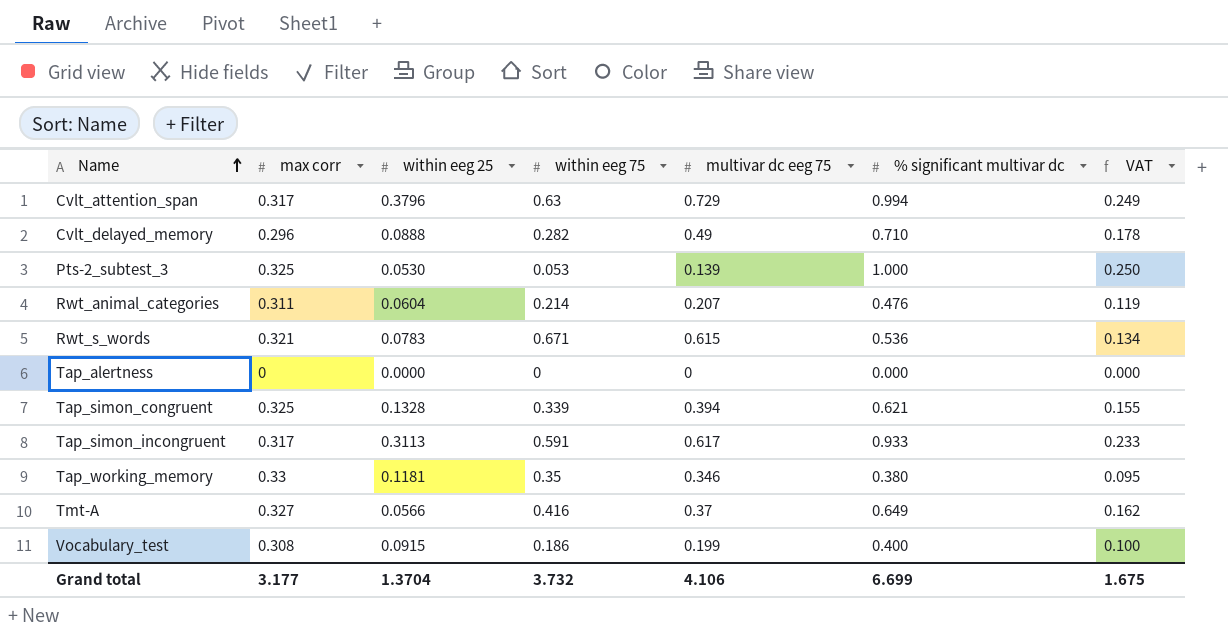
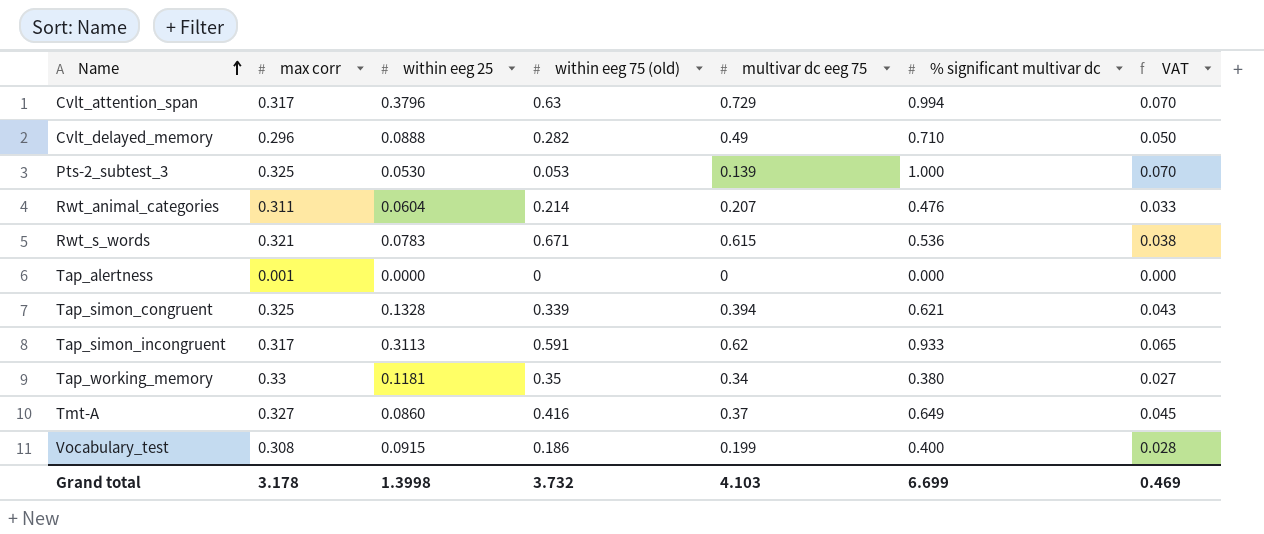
column name: within eeg 75 -> within eeg 75 (old)
column VAT | formula: [% significant multivar dc] * 0.25 -> [% significant multivar dc] * 0.07
Tap_alertness | max corr: 0 -> 0.001
Tap_simon_incongruent | multivar dc eeg 75: 0.617 -> 0.62
Tap_working_memory | multivar dc eeg 75: 0.346 -> 0.34
Tmt-A | within eeg 25: 0.0566 -> 0.0860
Grand total | max corr: 3.177 -> 3.178
Grand total | within eeg 25: 1.3704 -> 1.3998
Grand total | multivar dc eeg 75: 4.106 -> 4.103
Grand total | VAT: 1.675 -> 0.469

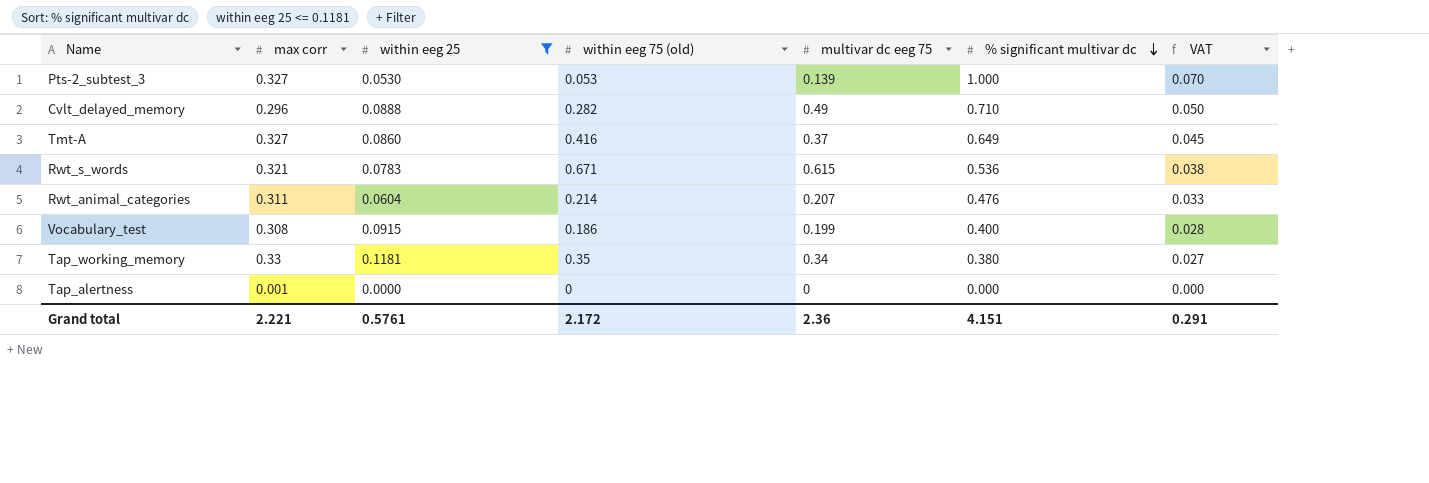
filter: none -> within eeg 25 <= 0.1181
row order: Name ascending -> % significant multivar dc descending
Pts-2_subtest_3 | max corr: 0.325 -> 0.327
Grand total | max corr: 3.178 -> 2.221
Grand total | within eeg 25: 1.3998 -> 0.5761
Grand total | within eeg 75 (old): 3.732 -> 2.172
Grand total | multivar dc eeg 75: 4.103 -> 2.36
Grand total | % significant multivar dc: 6.699 -> 4.151
Grand total | VAT: 0.469 -> 0.291

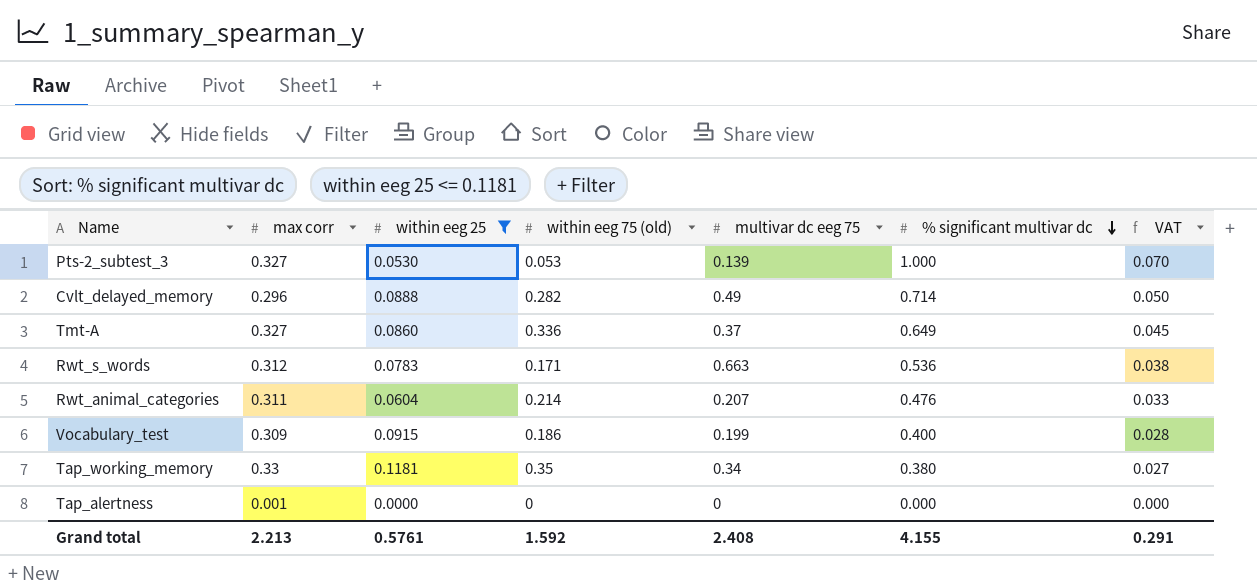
Cvlt_delayed_memory | % significant multivar dc: 0.710 -> 0.714
Tmt-A | within eeg 75 (old): 0.416 -> 0.336
Rwt_s_words | max corr: 0.321 -> 0.312
Rwt_s_words | within eeg 75 (old): 0.671 -> 0.171
Rwt_s_words | multivar dc eeg 75: 0.615 -> 0.663
Vocabulary_test | max corr: 0.308 -> 0.309
Grand total | max corr: 2.221 -> 2.213
Grand total | within eeg 75 (old): 2.172 -> 1.592
Grand total | multivar dc eeg 75: 2.36 -> 2.408
Grand total | % significant multivar dc: 4.151 -> 4.155

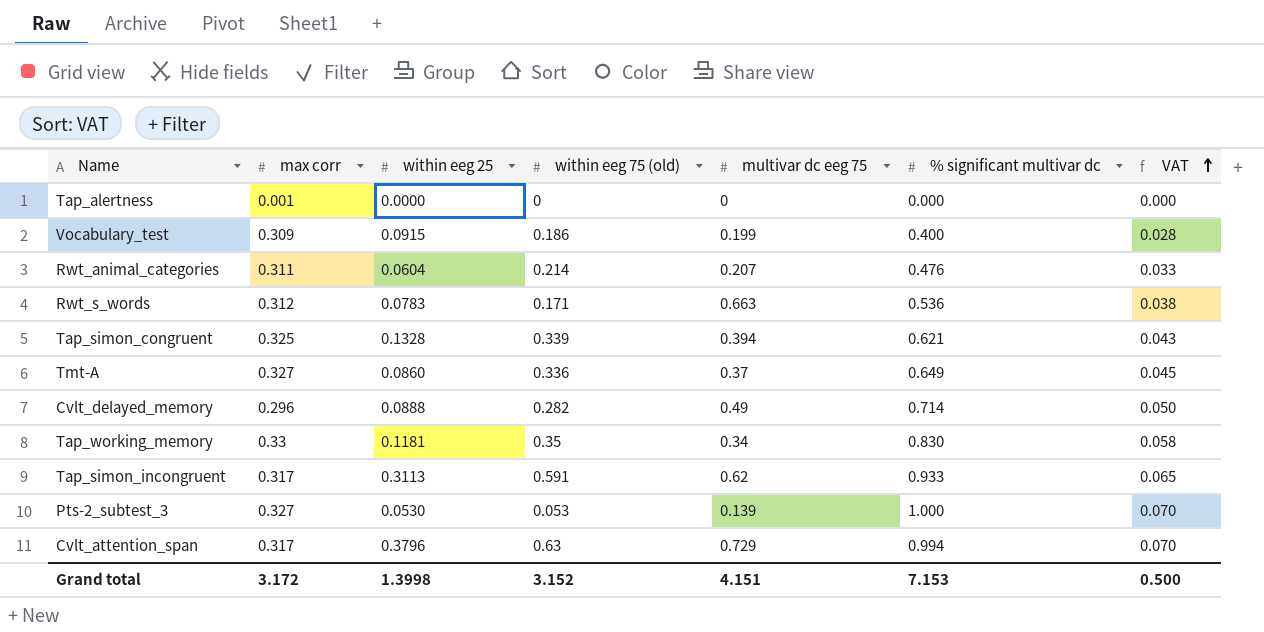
filter: within eeg 25 <= 0.1181 -> none
row order: % significant multivar dc descending -> VAT ascending
Tap_working_memory | % significant multivar dc: 0.380 -> 0.830
Tap_working_memory | VAT: 0.027 -> 0.058
Grand total | max corr: 2.213 -> 3.172
Grand total | within eeg 25: 0.5761 -> 1.3998
Grand total | within eeg 75 (old): 1.592 -> 3.152
Grand total | multivar dc eeg 75: 2.408 -> 4.151
Grand total | % significant multivar dc: 4.155 -> 7.153
Grand total | VAT: 0.291 -> 0.500

